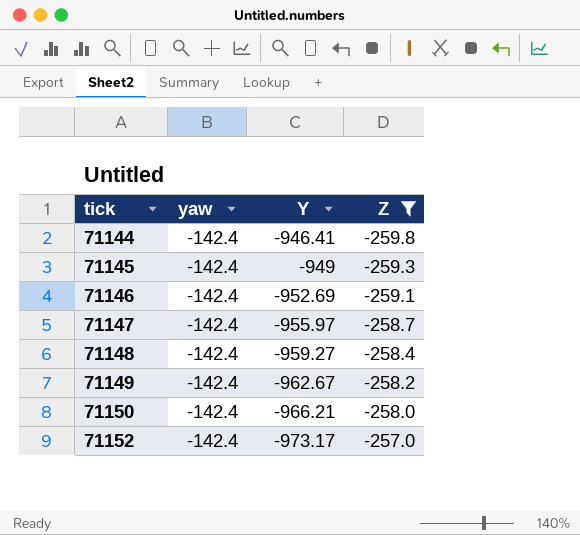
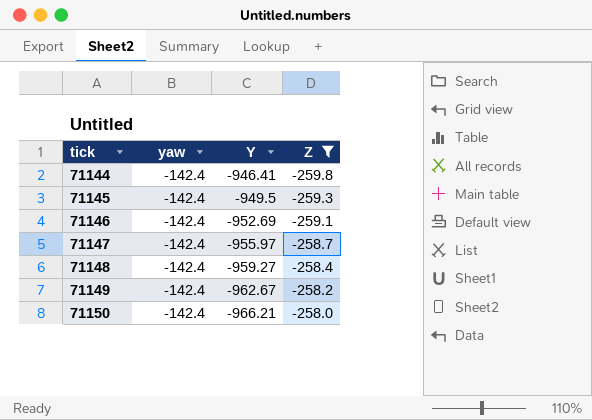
row 71152: -142.4 | -973.17 | -257.0 -> none
71145 | Y: -949 -> -949.5

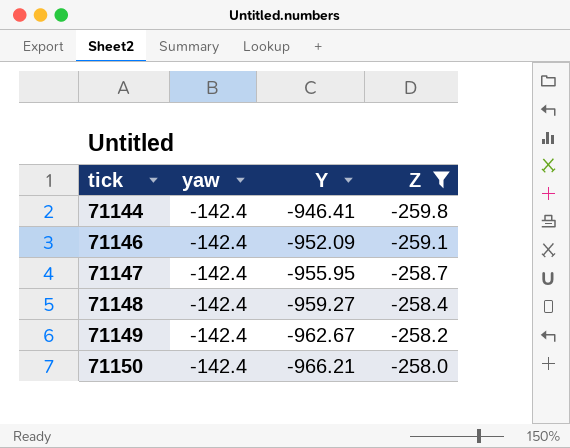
row 71145: -142.4 | -949.5 | -259.3 -> none
71146 | Y: -952.69 -> -952.09
71147 | Y: -955.97 -> -955.95

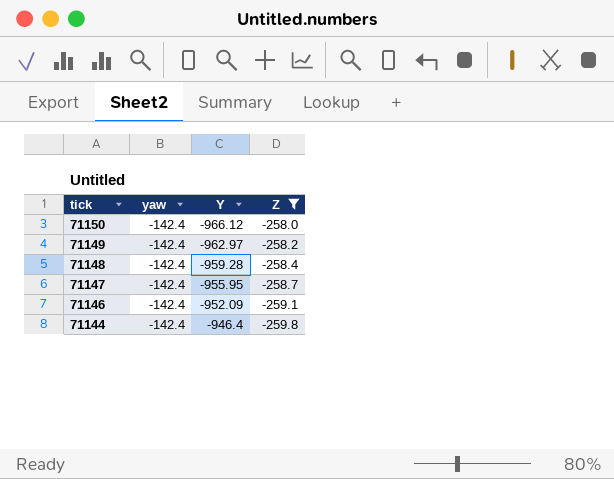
row order: tick ascending -> tick descending
71150 | Y: -966.21 -> -966.12
71149 | Y: -962.67 -> -962.97
71148 | Y: -959.27 -> -959.28
71144 | Y: -946.41 -> -946.4

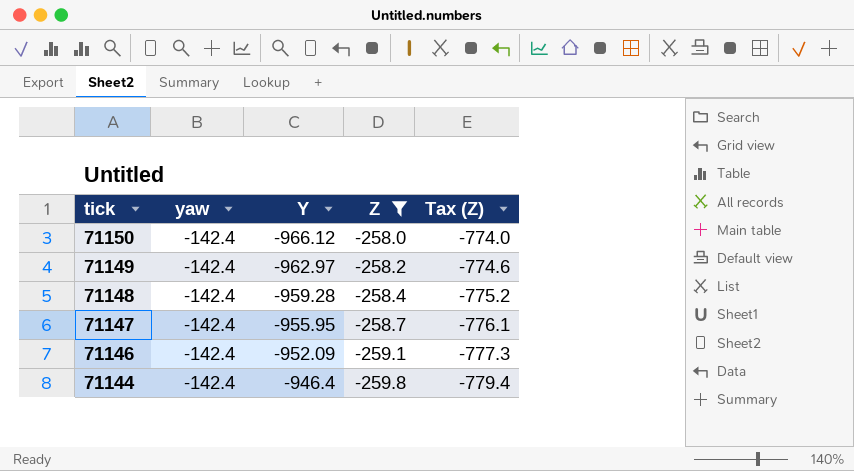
column Tax (Z) | formula: none -> [Z] * 3

